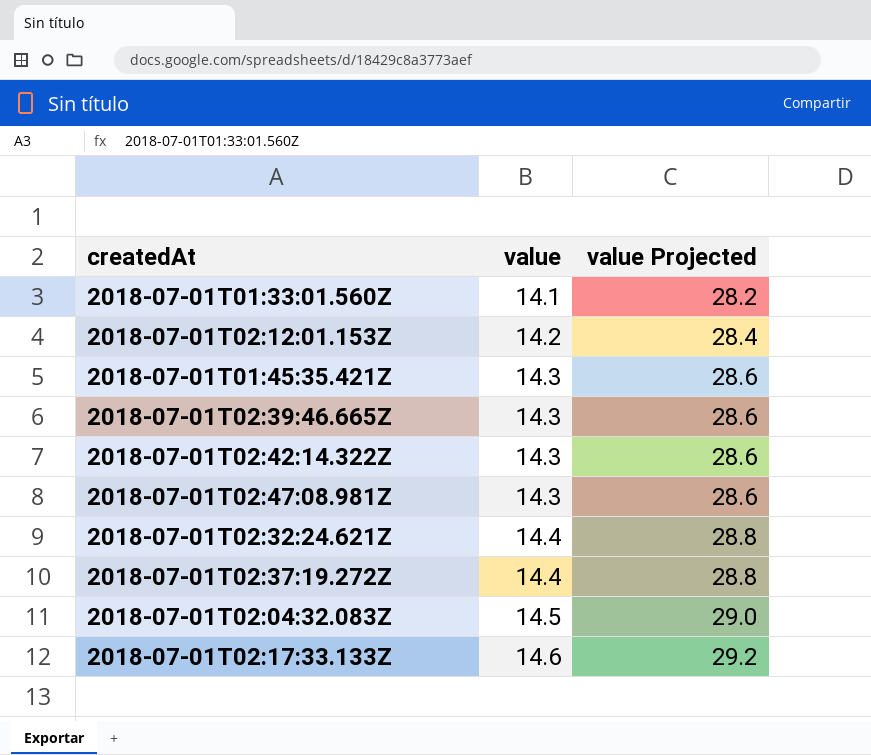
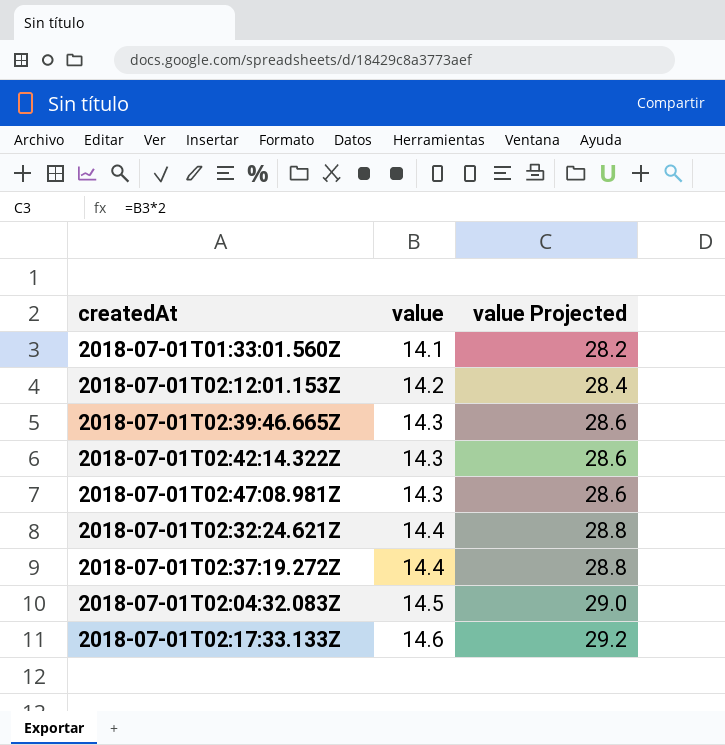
row 2018-07-01T01:45:35.421Z: 14.3 | 28.6 -> none

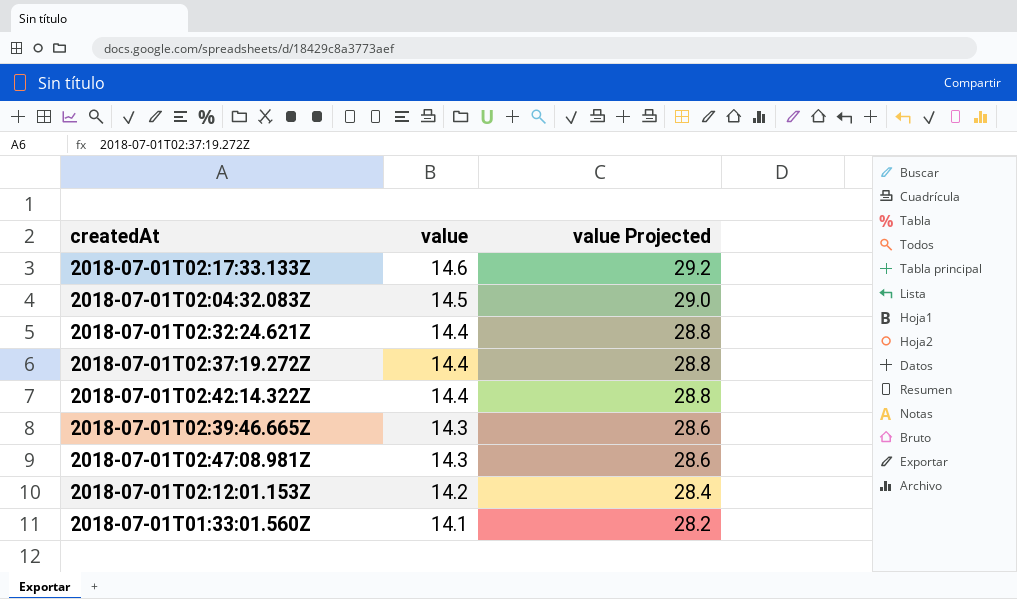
row order: value ascending -> value descending
2018-07-01T02:42:14.322Z | value: 14.3 -> 14.4
2018-07-01T02:42:14.322Z | value Projected: 28.6 -> 28.8

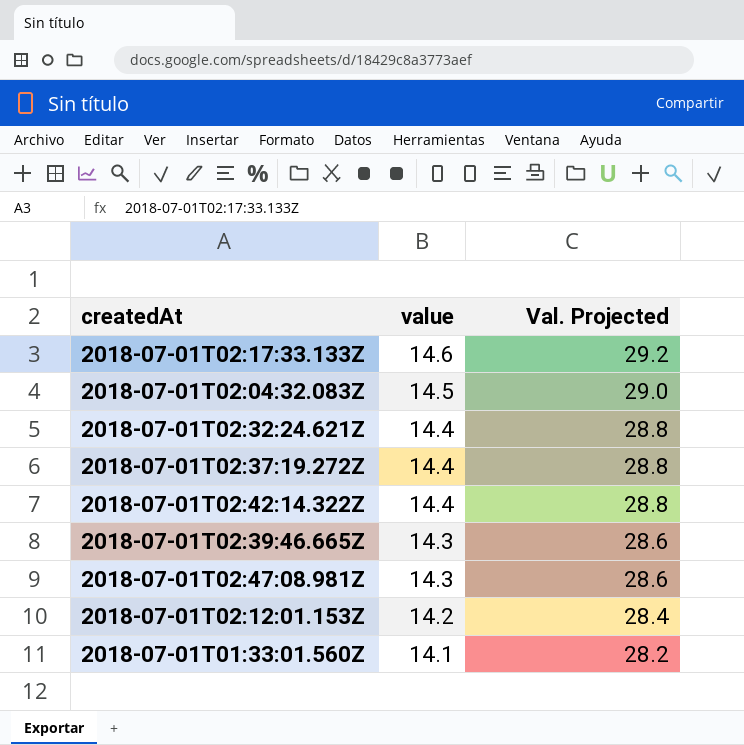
column name: value Projected -> Val. Projected

